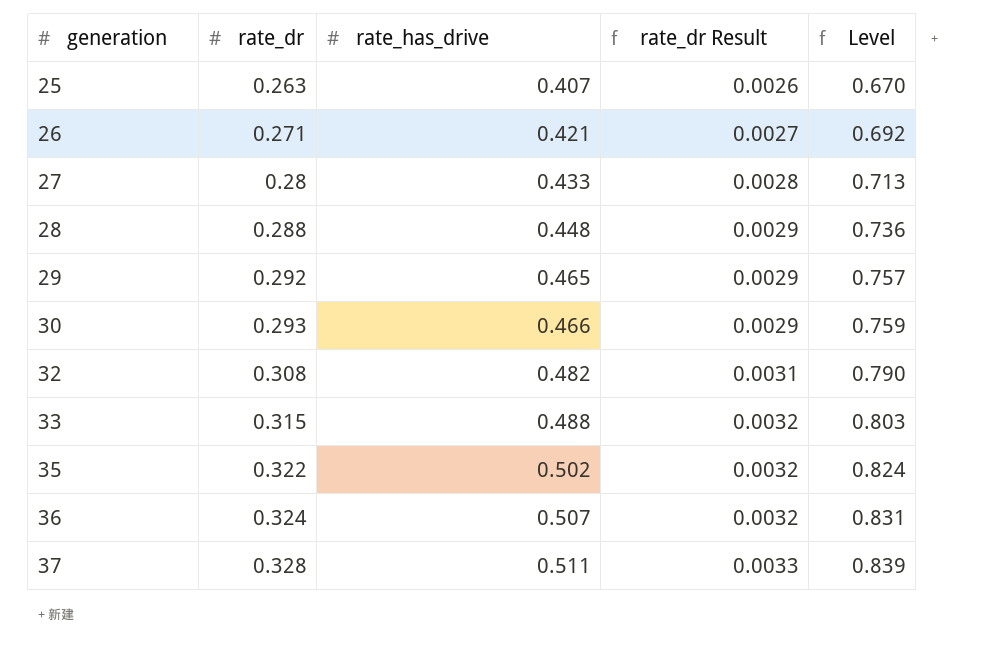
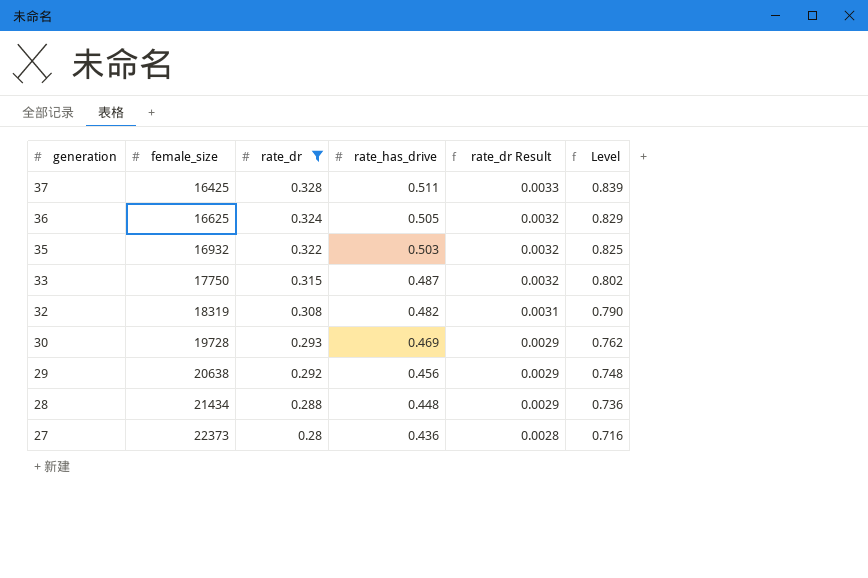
filter: none -> rate_dr >= 0.28
row order: generation ascending -> generation descending
column female_size | position: none -> 2
36 | rate_has_drive: 0.507 -> 0.505
36 | Level: 0.831 -> 0.829
35 | rate_has_drive: 0.502 -> 0.503
35 | Level: 0.824 -> 0.825
33 | rate_has_drive: 0.488 -> 0.487
33 | Level: 0.803 -> 0.802
30 | rate_has_drive: 0.466 -> 0.469
30 | Level: 0.759 -> 0.762
29 | rate_has_drive: 0.465 -> 0.456
29 | Level: 0.757 -> 0.748
27 | rate_has_drive: 0.433 -> 0.436
27 | Level: 0.713 -> 0.716

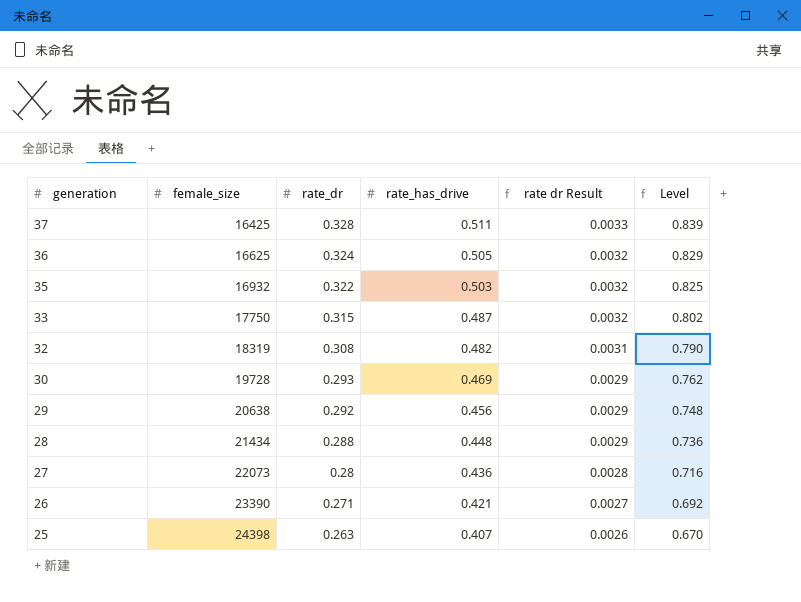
filter: rate_dr >= 0.28 -> none
column name: rate_dr Result -> rate dr Result
27 | female_size: 22373 -> 22073

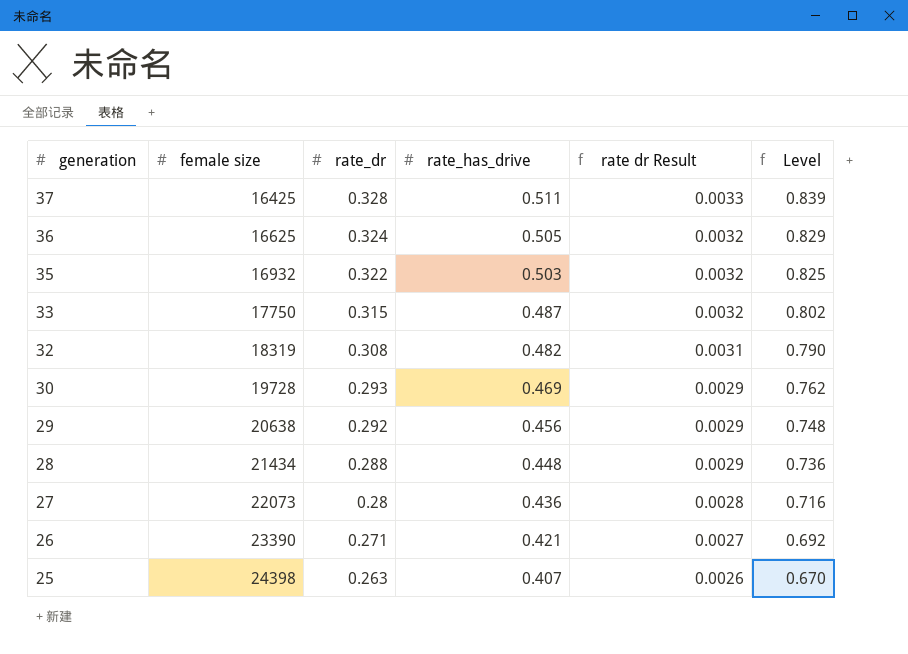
column name: female_size -> female size

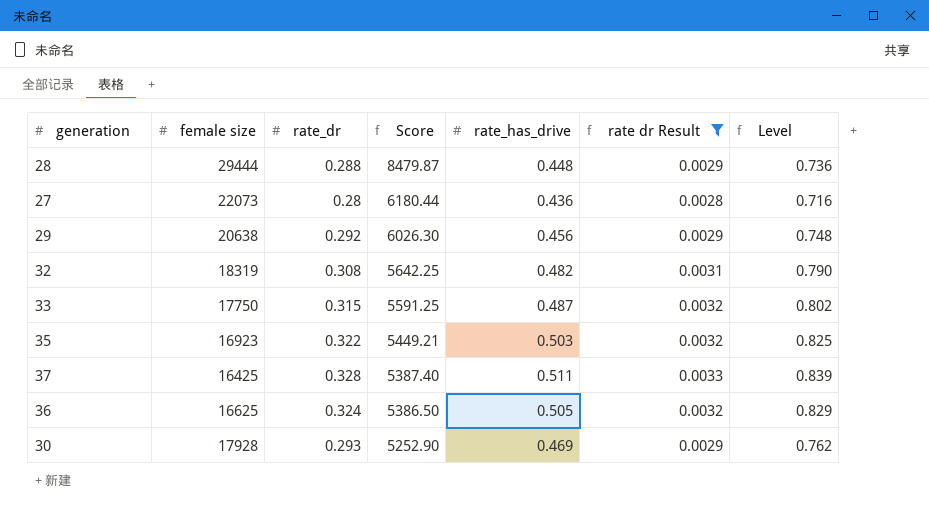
filter: none -> rate dr Result >= 0.0028
row order: generation descending -> Score descending
column Score | formula: none -> [female size] * [rate_dr]
28 | female size: 21434 -> 29444
35 | female size: 16932 -> 16923
30 | female size: 19728 -> 17928

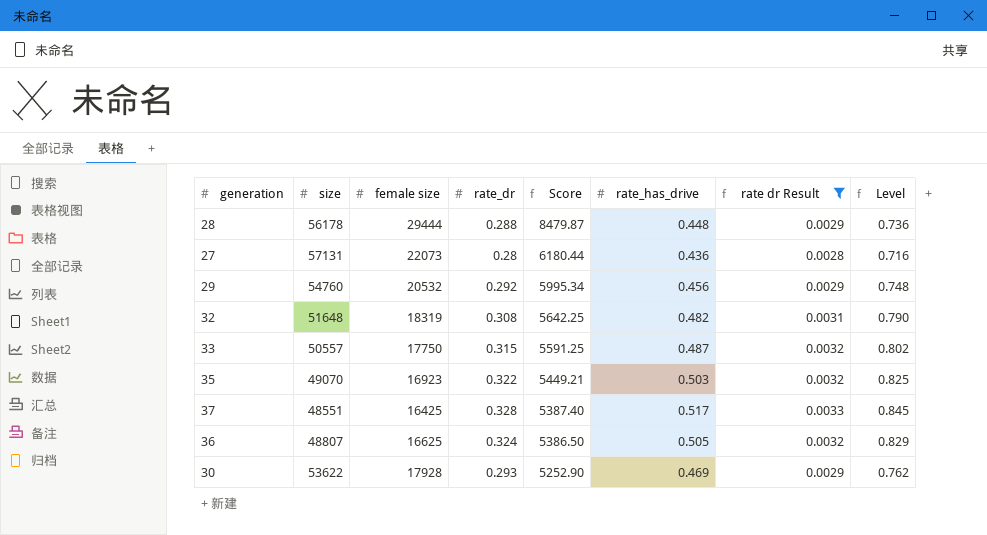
column size | position: none -> 2
29 | female size: 20638 -> 20532
29 | Score: 6026.30 -> 5995.34
37 | rate_has_drive: 0.511 -> 0.517
37 | Level: 0.839 -> 0.845

